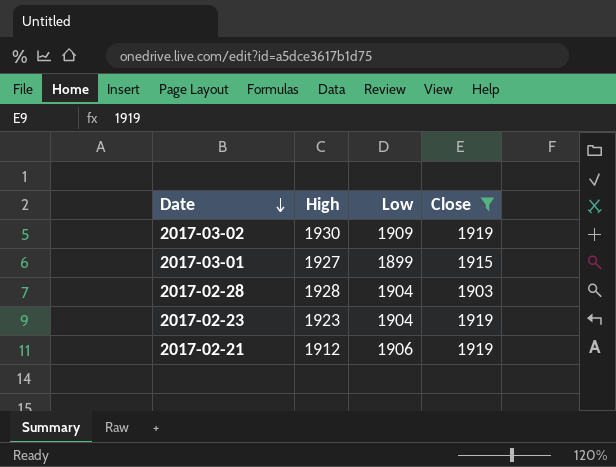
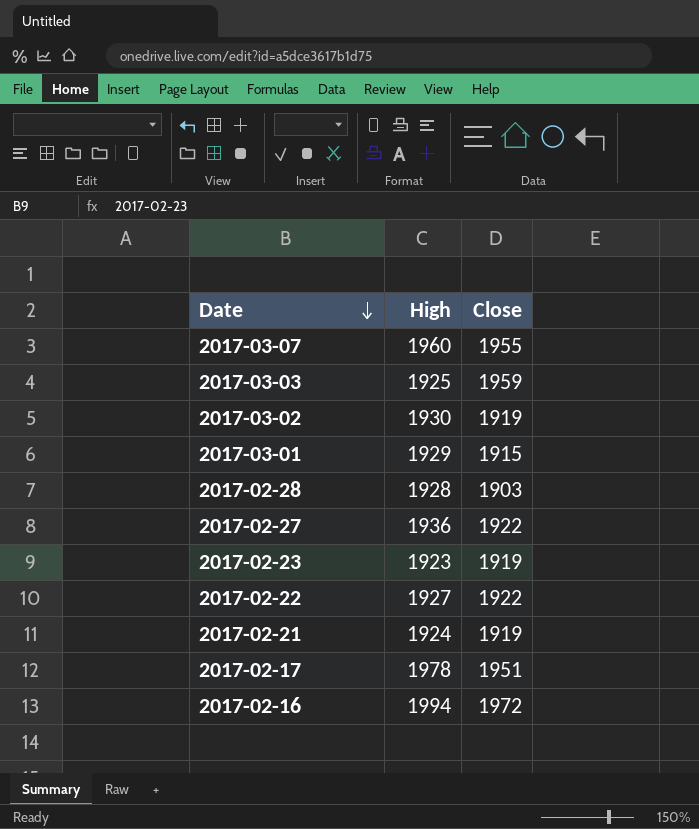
filter: Close <= 1919 -> none
column Low | position: 3 -> none
2017-03-01 | High: 1927 -> 1929
2017-02-21 | High: 1912 -> 1924

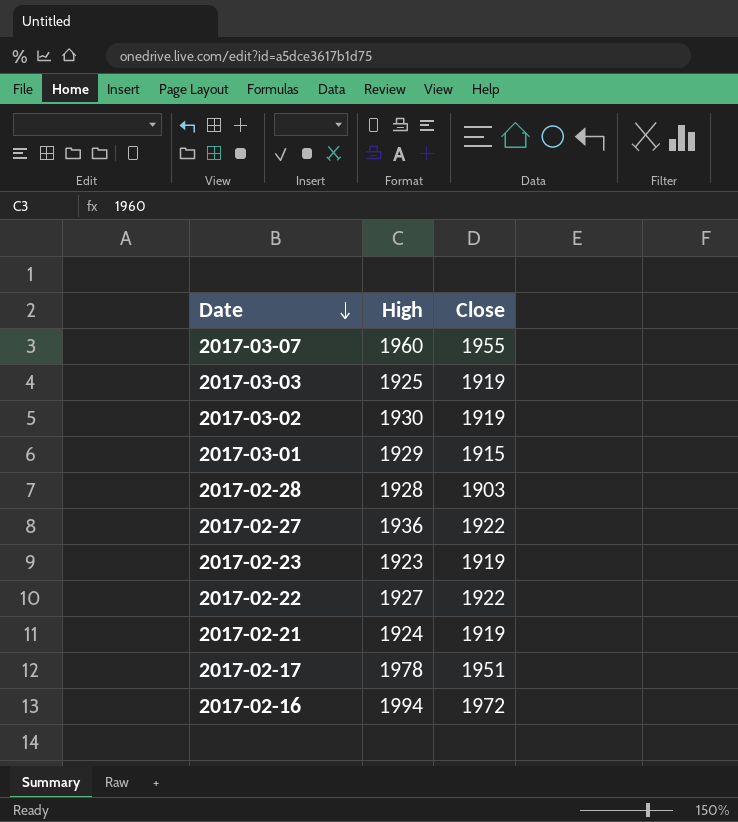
2017-03-03 | Close: 1959 -> 1919

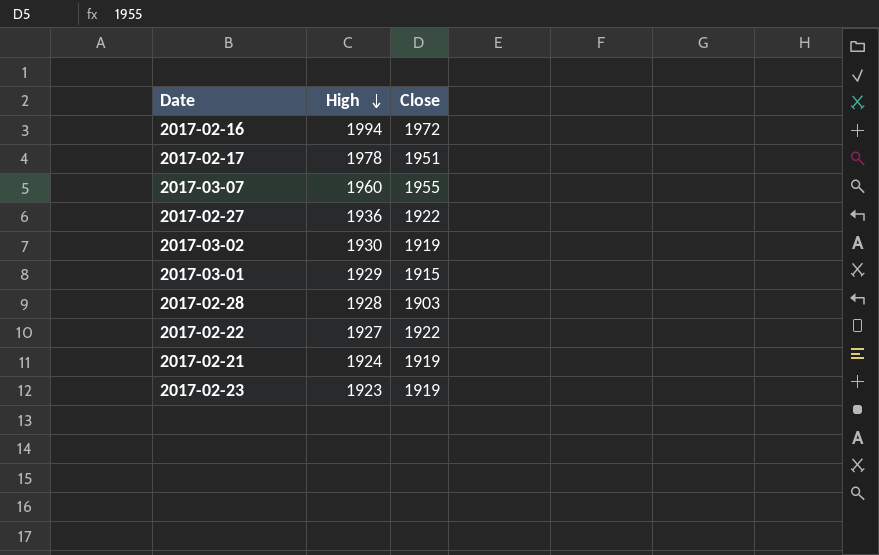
row order: Date descending -> High descending
row 2017-03-03: 1925 | 1919 -> none

